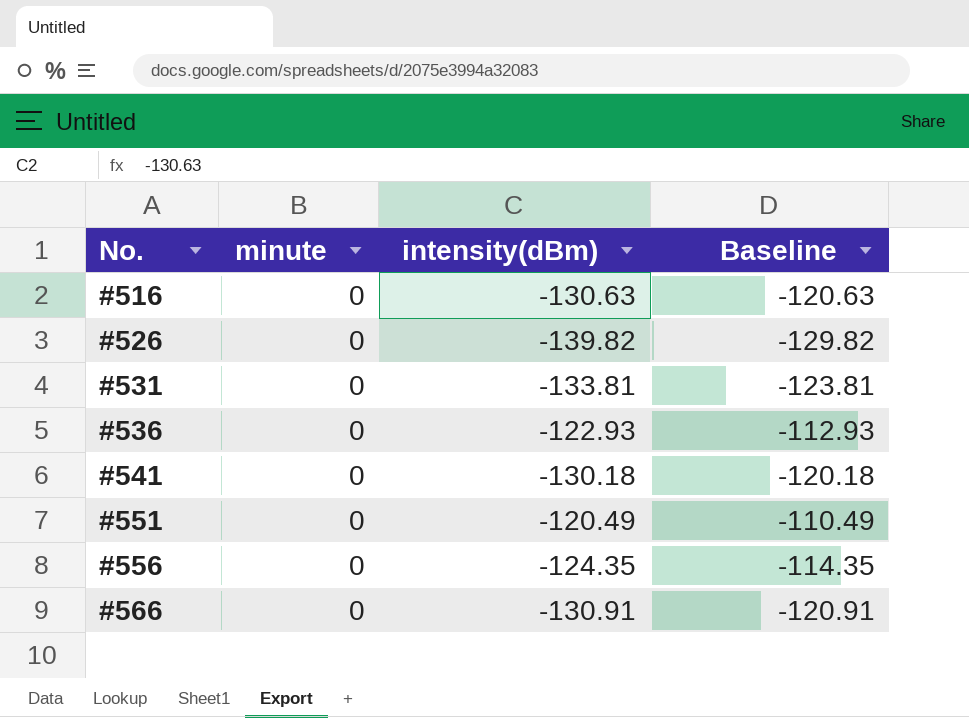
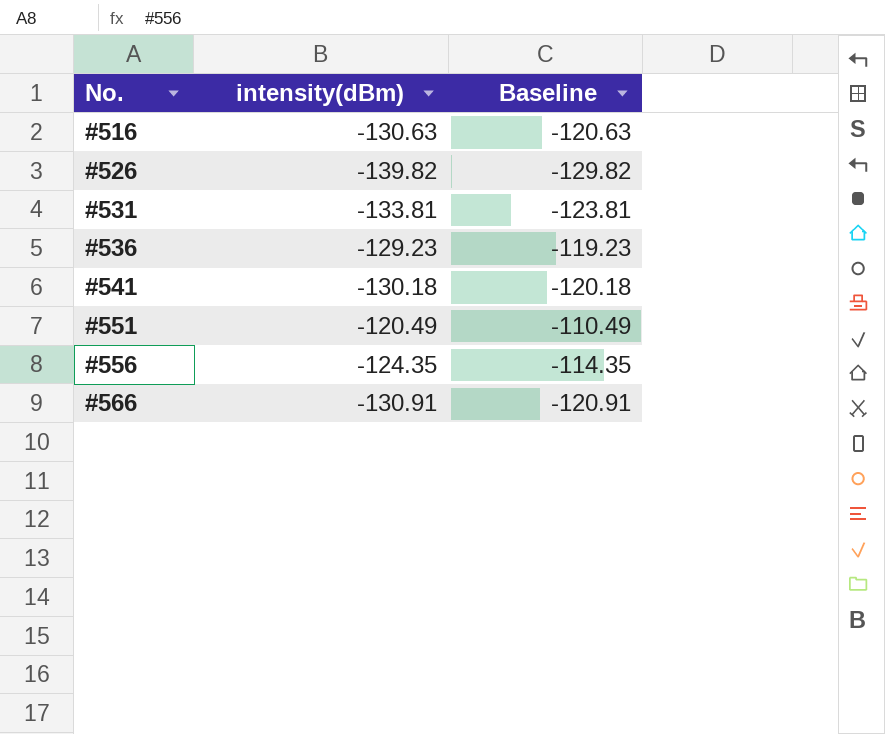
column minute | position: 2 -> none
#536 | intensity(dBm): -122.93 -> -129.23
#536 | Baseline: -112.93 -> -119.23

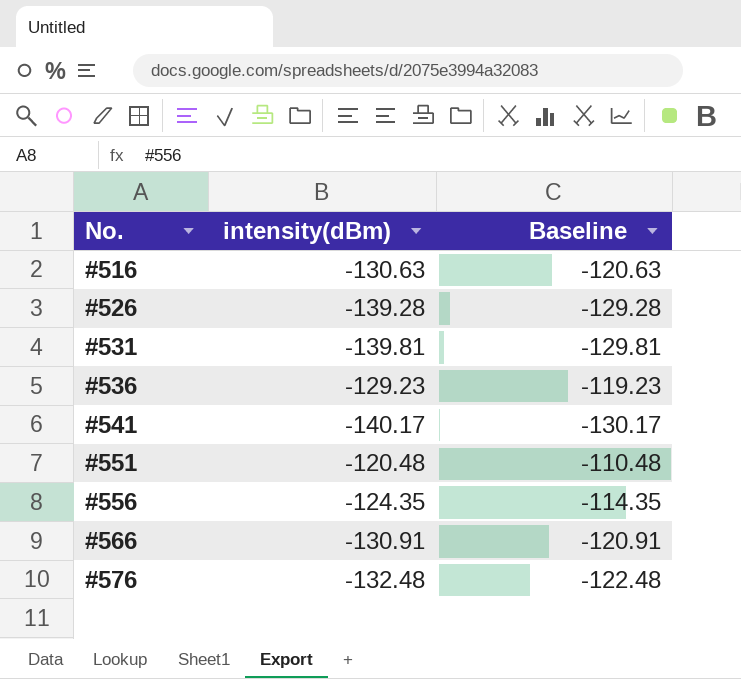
#526 | intensity(dBm): -139.82 -> -139.28
#526 | Baseline: -129.82 -> -129.28
#531 | intensity(dBm): -133.81 -> -139.81
#531 | Baseline: -123.81 -> -129.81
#541 | intensity(dBm): -130.18 -> -140.17
#541 | Baseline: -120.18 -> -130.17
#551 | intensity(dBm): -120.49 -> -120.48
#551 | Baseline: -110.49 -> -110.48
row #576: none -> -132.48 | -122.48

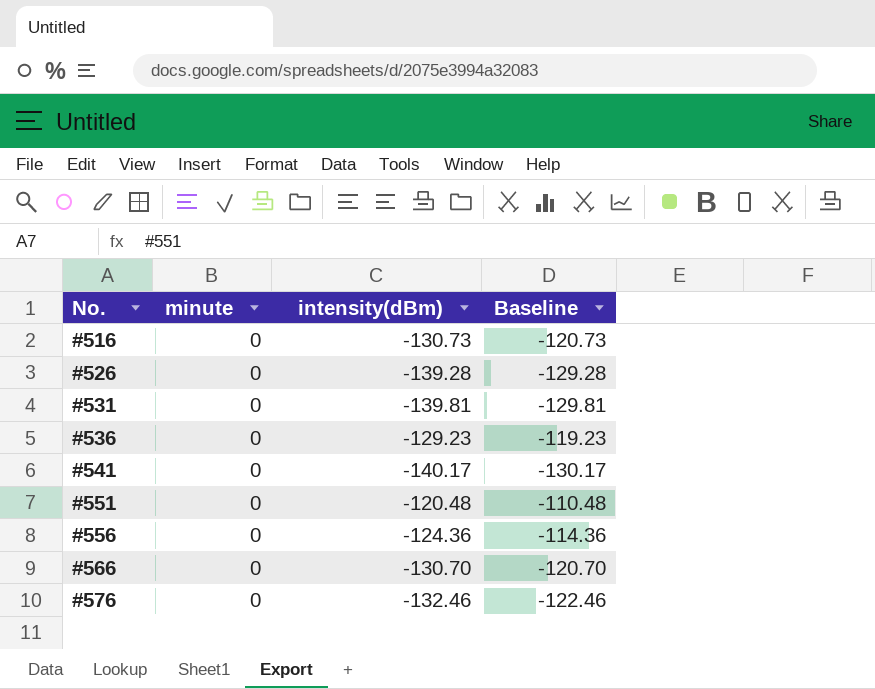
column minute | position: none -> 2
#516 | intensity(dBm): -130.63 -> -130.73
#516 | Baseline: -120.63 -> -120.73
#556 | intensity(dBm): -124.35 -> -124.36
#556 | Baseline: -114.35 -> -114.36
#566 | intensity(dBm): -130.91 -> -130.70
#566 | Baseline: -120.91 -> -120.70
#576 | intensity(dBm): -132.48 -> -132.46
#576 | Baseline: -122.48 -> -122.46

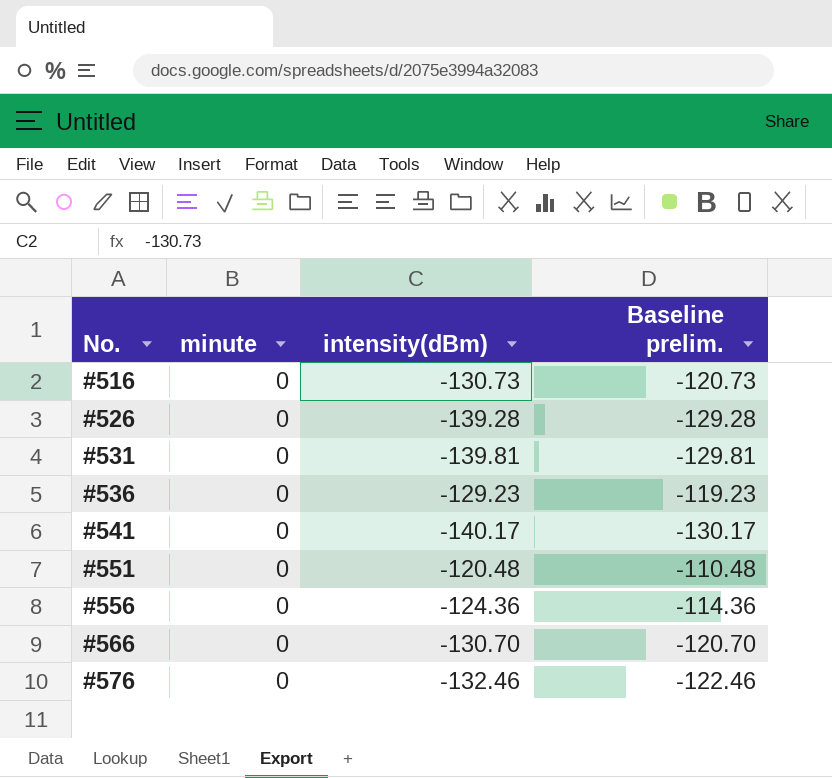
column name: Baseline -> Baseline prelim.

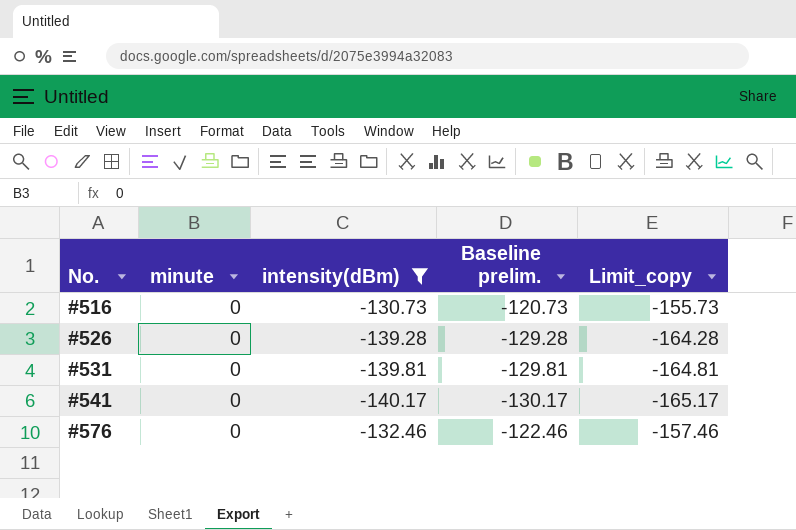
filter: none -> intensity(dBm) <= -130.73
column Limit_copy | formula: none -> [intensity(dBm)] - 25

